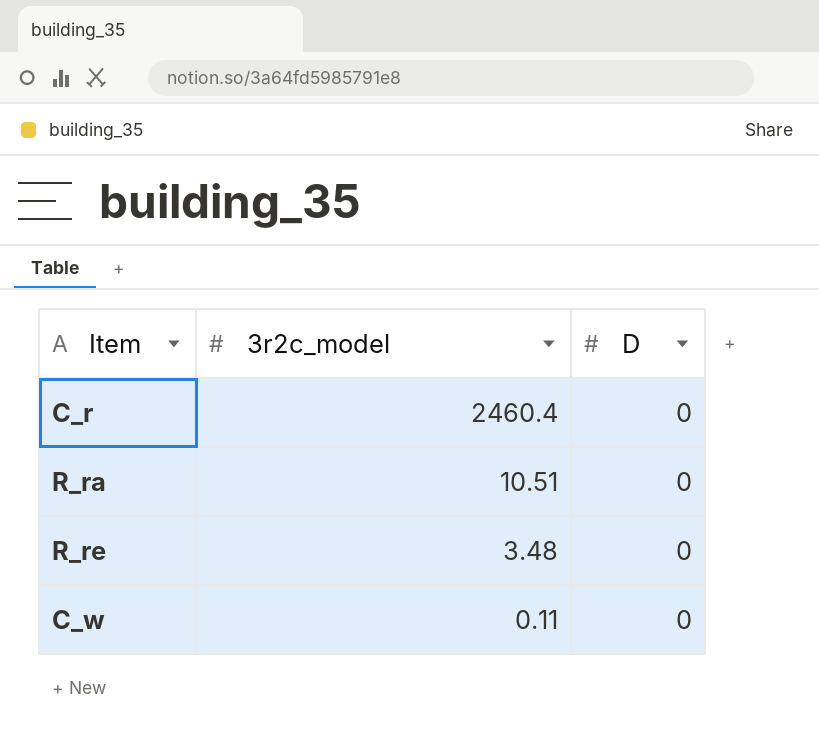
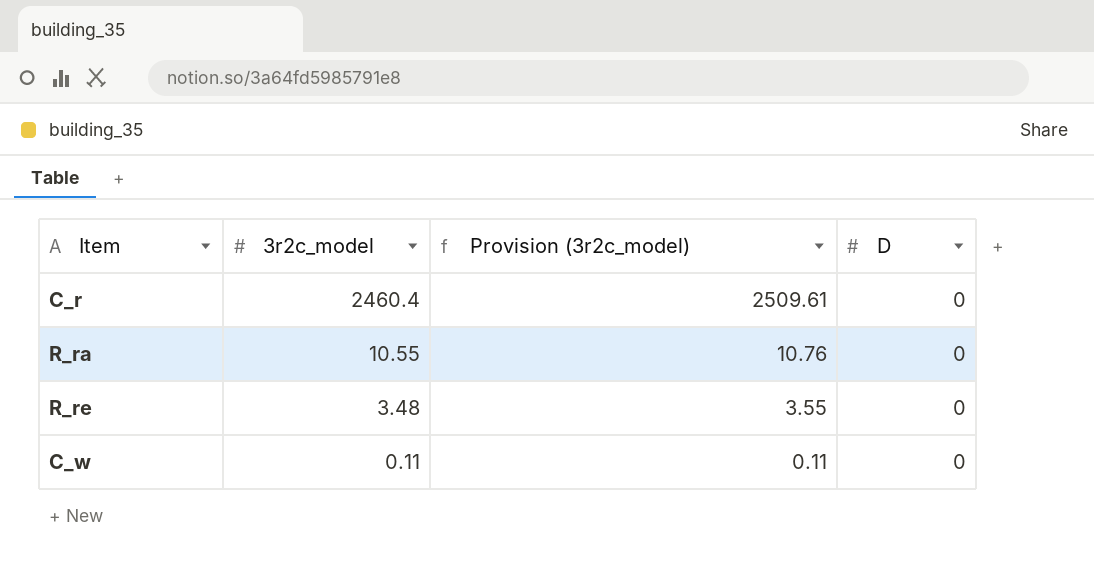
column Provision (3r2c_model) | formula: none -> [3r2c_model] * 1.02
R_ra | 3r2c_model: 10.51 -> 10.55

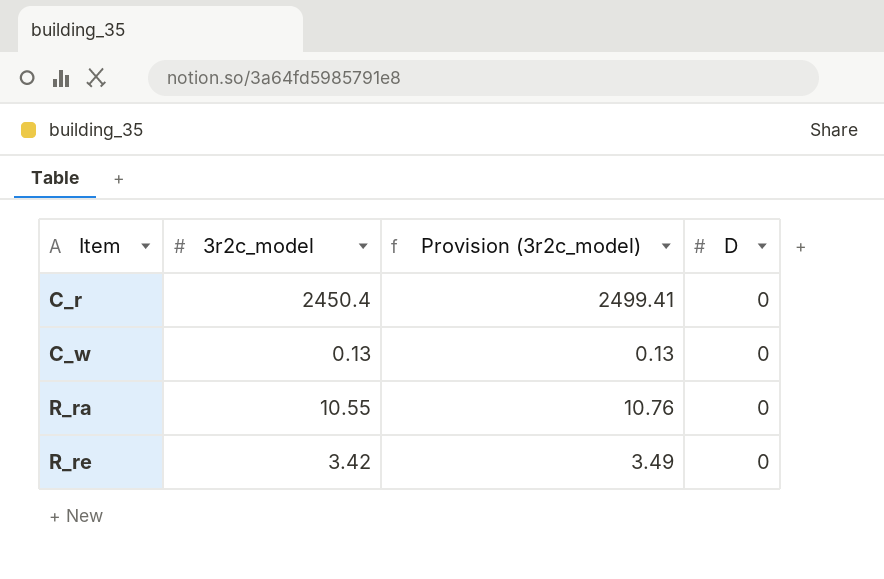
row order: 3r2c_model descending -> Item ascending
C_r | 3r2c_model: 2460.4 -> 2450.4
C_r | Provision (3r2c_model): 2509.61 -> 2499.41
C_w | 3r2c_model: 0.11 -> 0.13
C_w | Provision (3r2c_model): 0.11 -> 0.13
R_re | 3r2c_model: 3.48 -> 3.42
R_re | Provision (3r2c_model): 3.55 -> 3.49

